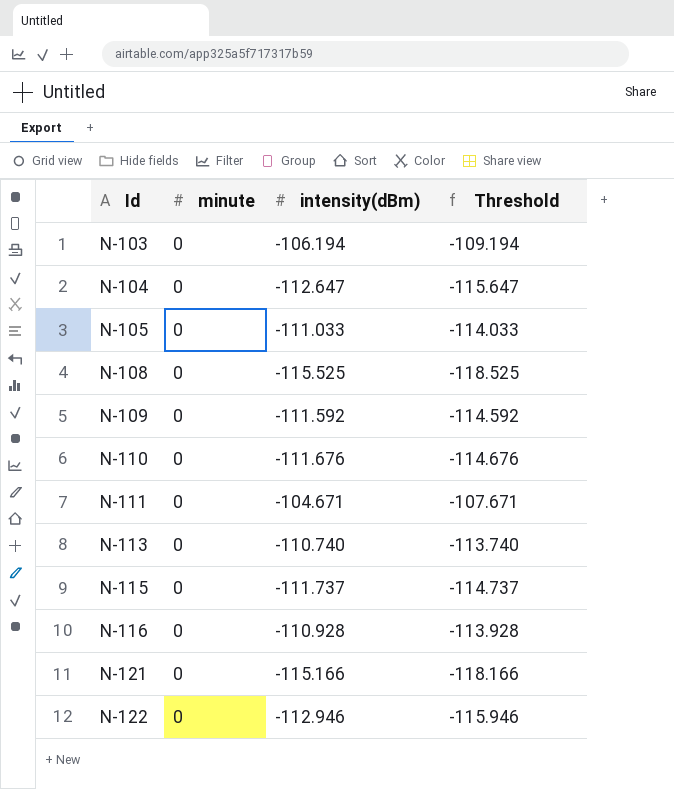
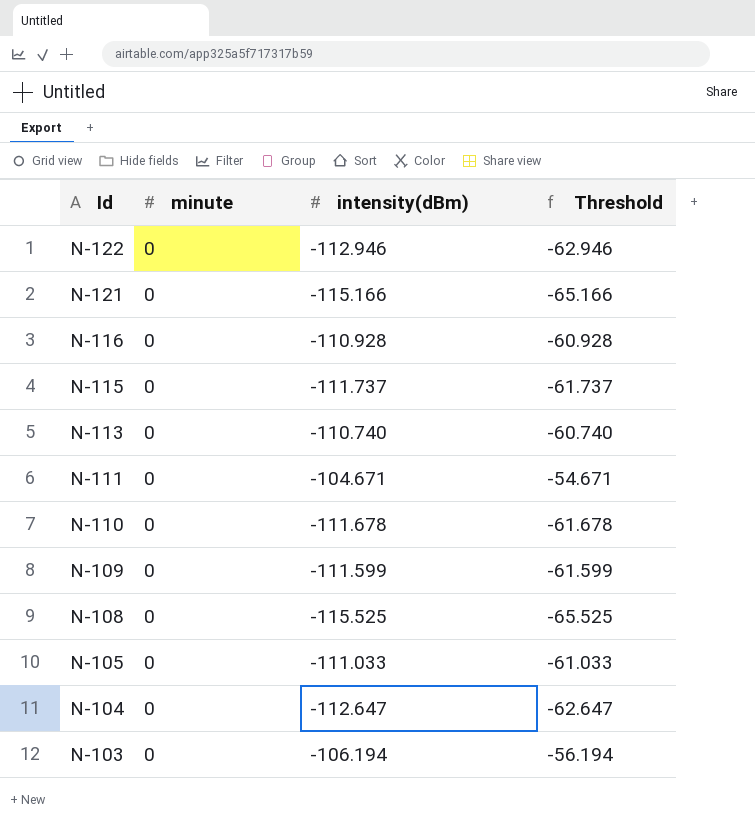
row order: Id ascending -> Id descending
column Threshold | formula: [intensity(dBm)] - 3 -> [intensity(dBm)] + 50
N-110 | intensity(dBm): -111.676 -> -111.678
N-109 | intensity(dBm): -111.592 -> -111.599

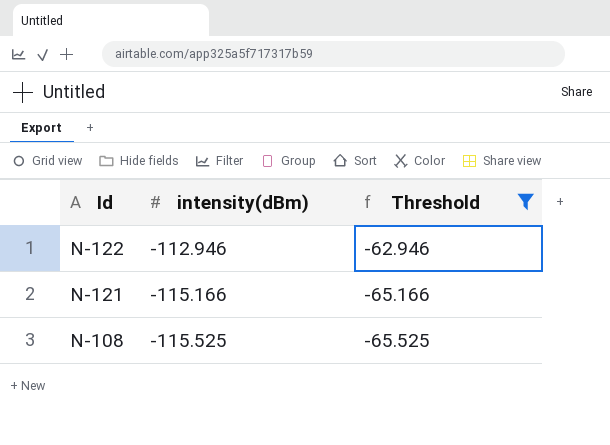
filter: none -> Threshold <= -62.946
column minute | position: 2 -> none

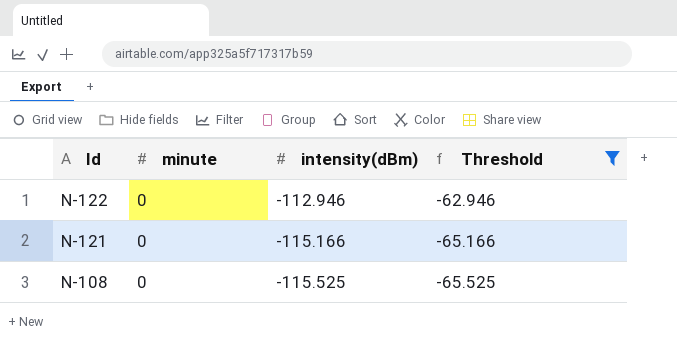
column minute | position: none -> 2

